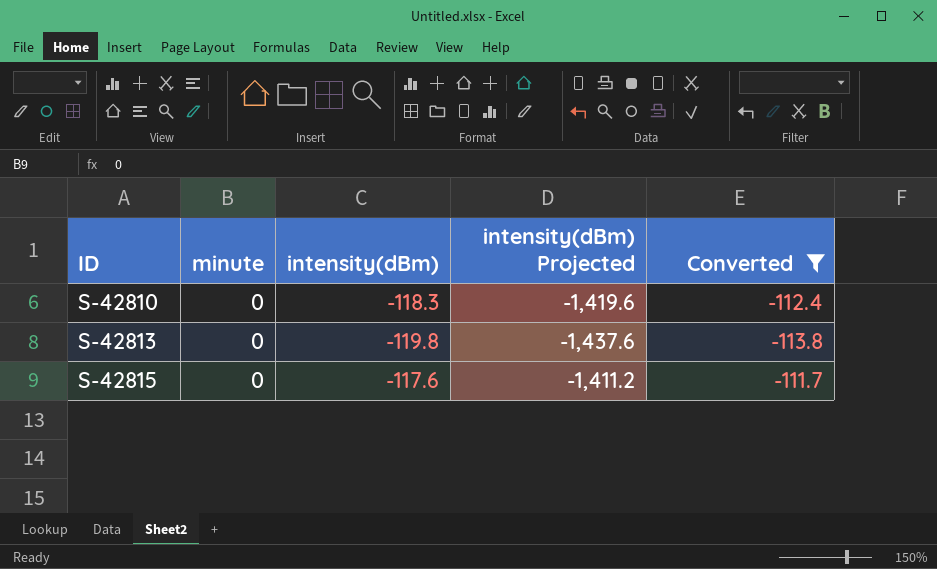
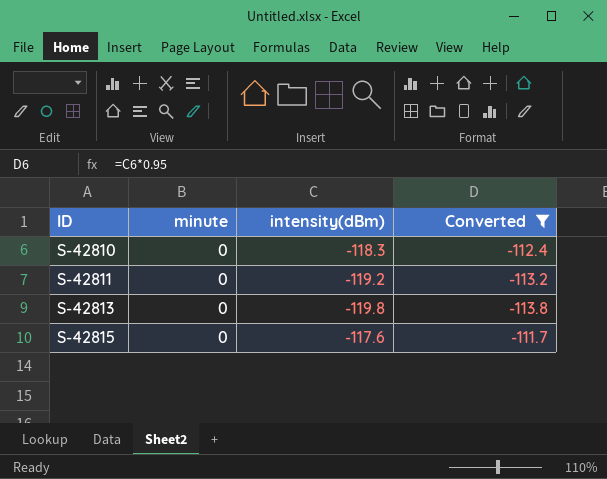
column intensity(dBm) Projected | formula: [intensity(dBm)] * 12 -> none
row S-42811: none -> 0 | -119.2 | -113.2

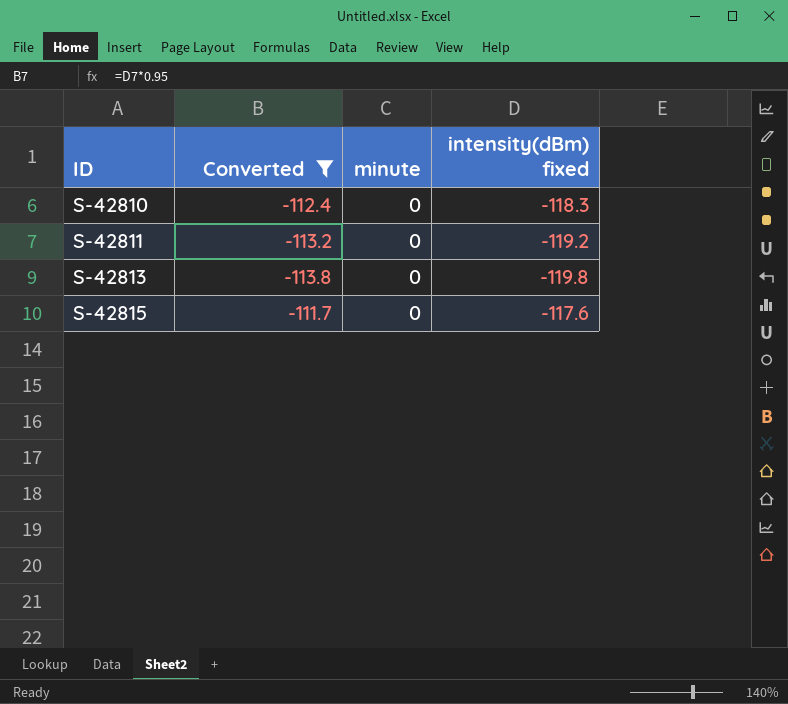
column Converted | position: 4 -> 2
column name: intensity(dBm) -> intensity(dBm) fixed

